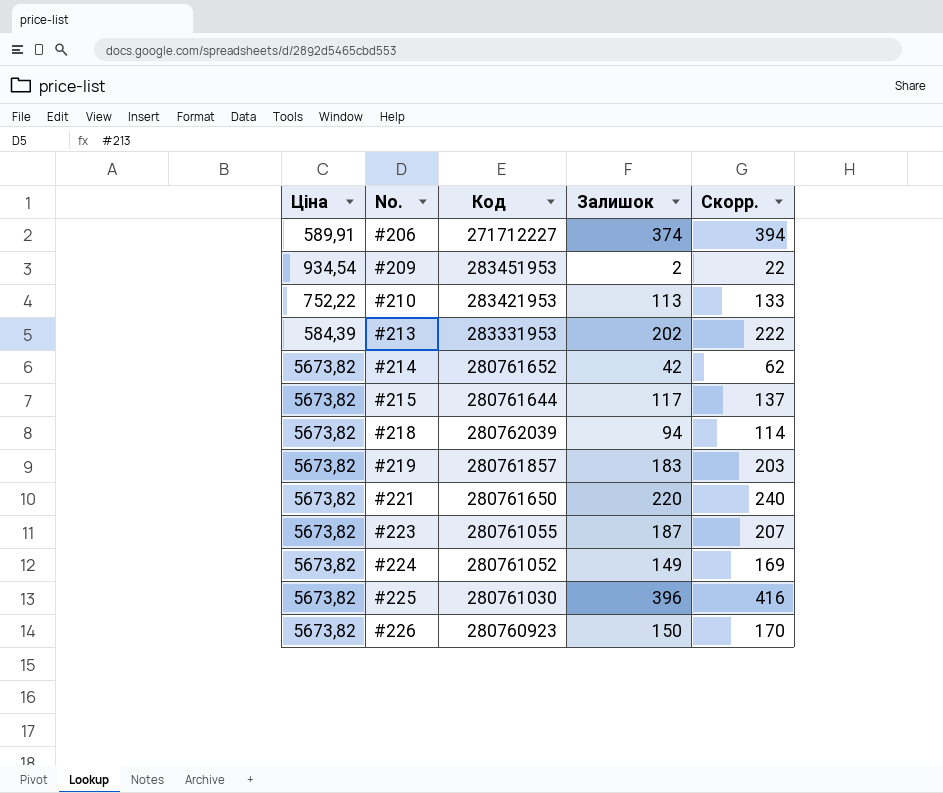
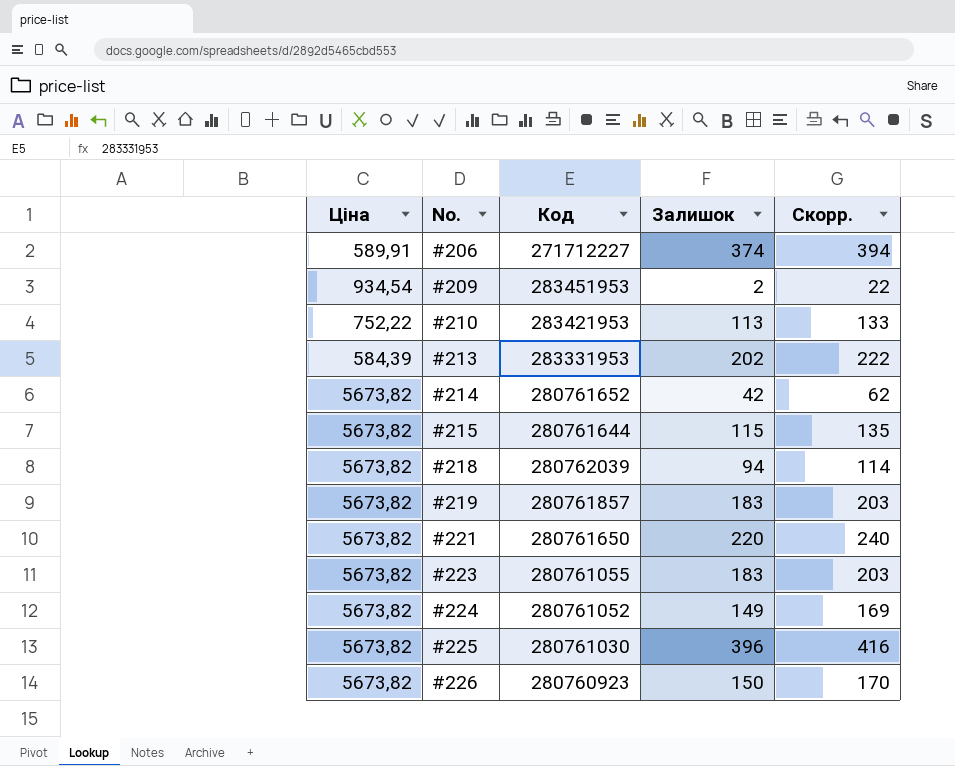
#215 | Залишок: 117 -> 115
#215 | Скорр.: 137 -> 135
#223 | Залишок: 187 -> 183
#223 | Скорр.: 207 -> 203

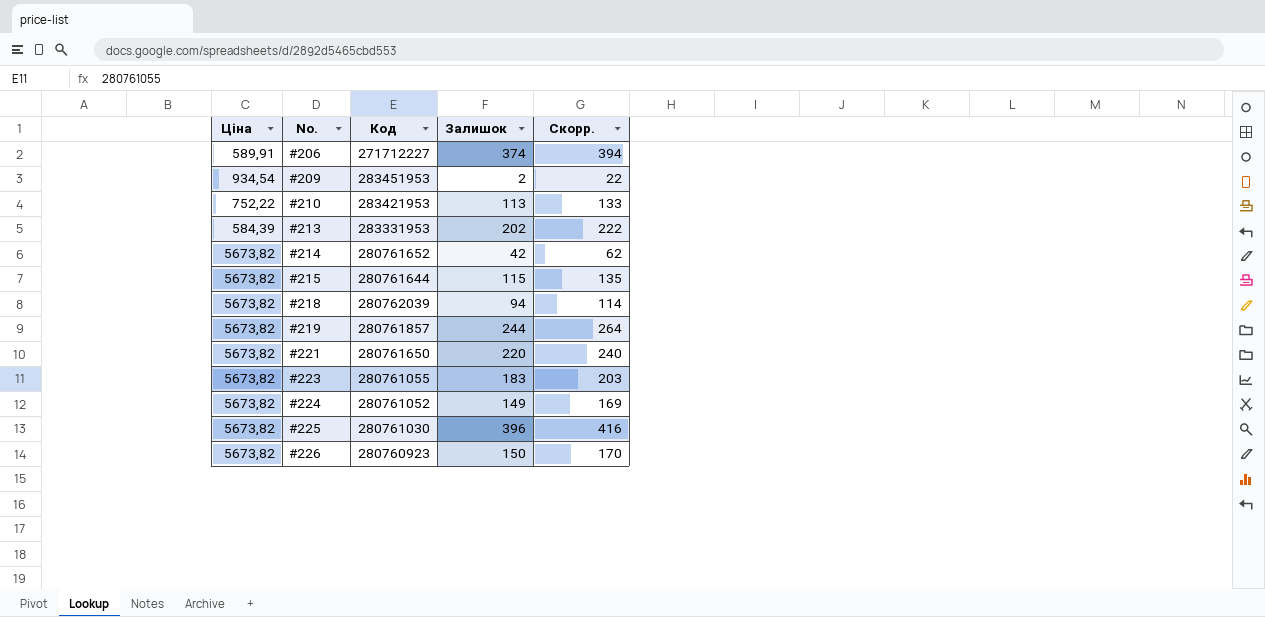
#219 | Залишок: 183 -> 244
#219 | Скорр.: 203 -> 264

